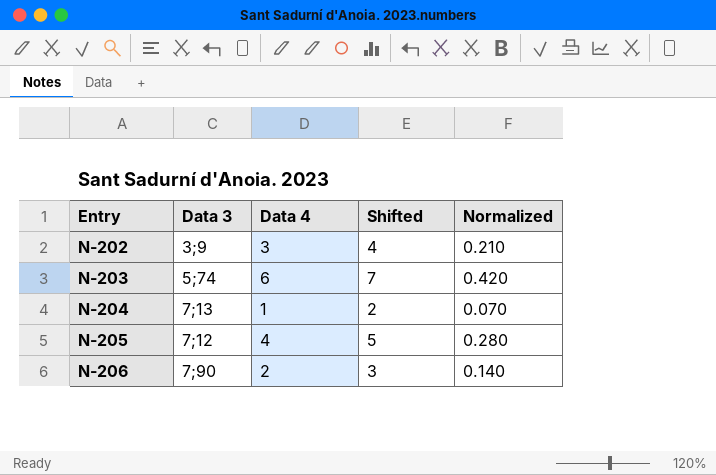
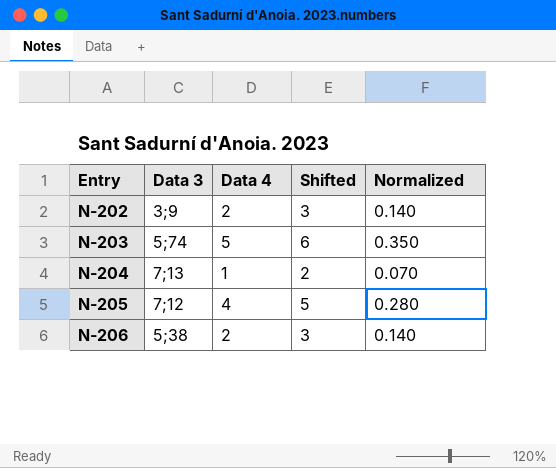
N-202 | Data 4: 3 -> 2
N-202 | Shifted: 4 -> 3
N-202 | Normalized: 0.210 -> 0.140
N-203 | Data 4: 6 -> 5
N-203 | Shifted: 7 -> 6
N-203 | Normalized: 0.420 -> 0.350
N-206 | Data 3: 7;90 -> 5;38

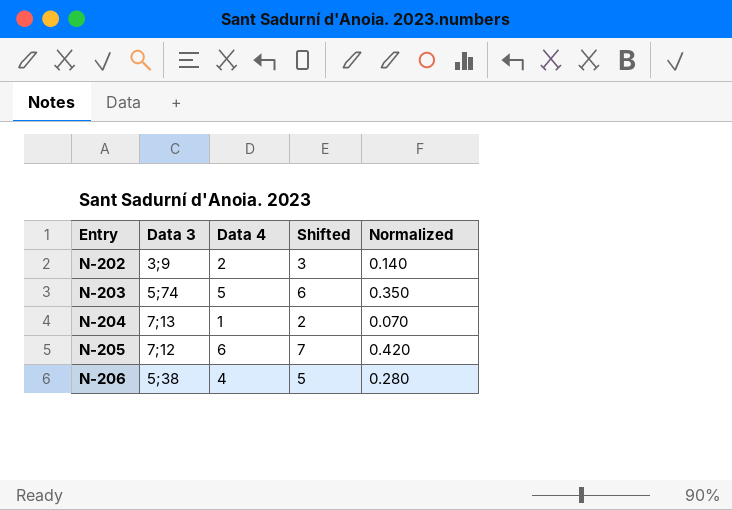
N-205 | Data 4: 4 -> 6
N-205 | Shifted: 5 -> 7
N-205 | Normalized: 0.280 -> 0.420
N-206 | Data 4: 2 -> 4
N-206 | Shifted: 3 -> 5
N-206 | Normalized: 0.140 -> 0.280

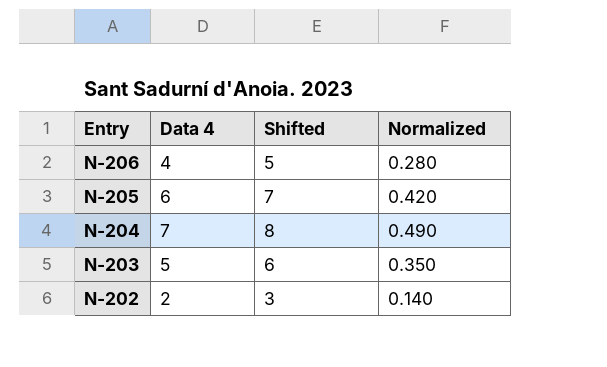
row order: Entry ascending -> Entry descending
column Data 3 | position: 2 -> none
N-204 | Data 4: 1 -> 7
N-204 | Shifted: 2 -> 8
N-204 | Normalized: 0.070 -> 0.490

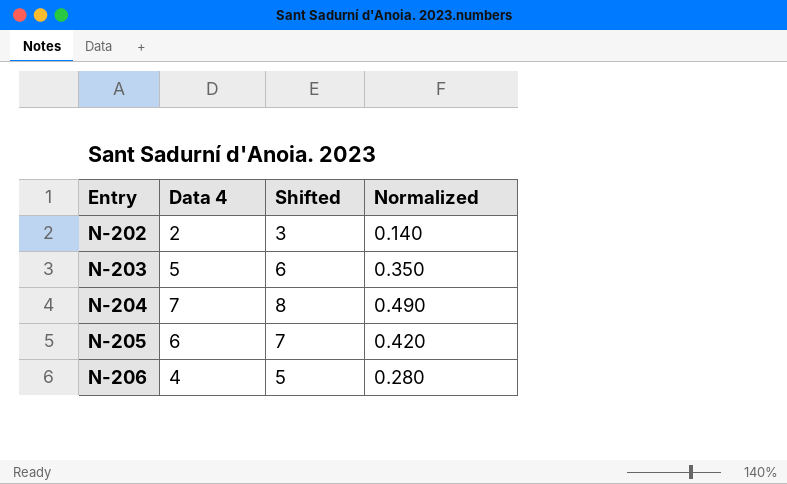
row order: Entry descending -> Entry ascending

